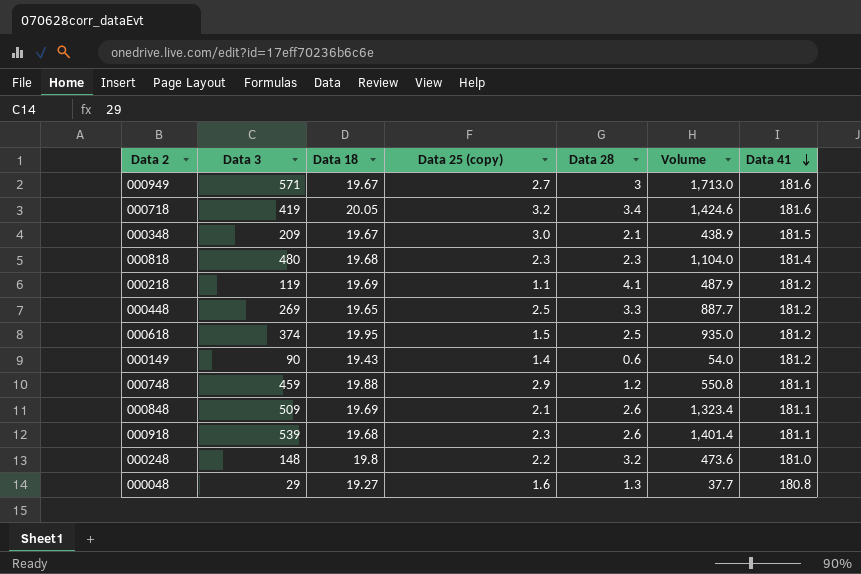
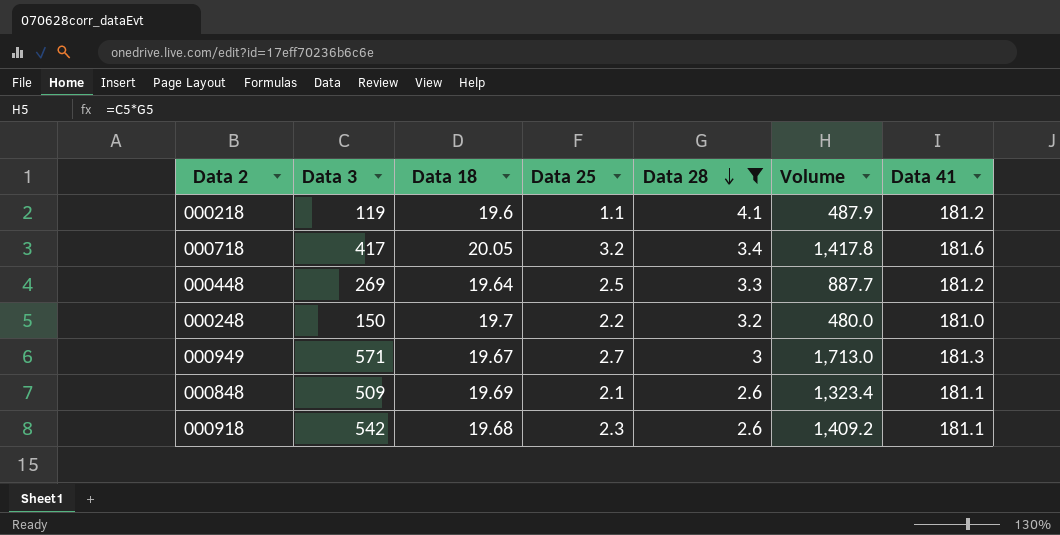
filter: none -> Data 28 >= 2.6
row order: Data 41 descending -> Data 28 descending
column name: Data 25 (copy) -> Data 25
000218 | Data 18: 19.69 -> 19.6
000718 | Data 3: 419 -> 417
000718 | Volume: 1,424.6 -> 1,417.8
000448 | Data 18: 19.65 -> 19.64
000248 | Data 3: 148 -> 150
000248 | Data 18: 19.8 -> 19.7
000248 | Volume: 473.6 -> 480.0
000949 | Data 41: 181.6 -> 181.3
000918 | Data 3: 539 -> 542
000918 | Volume: 1,401.4 -> 1,409.2

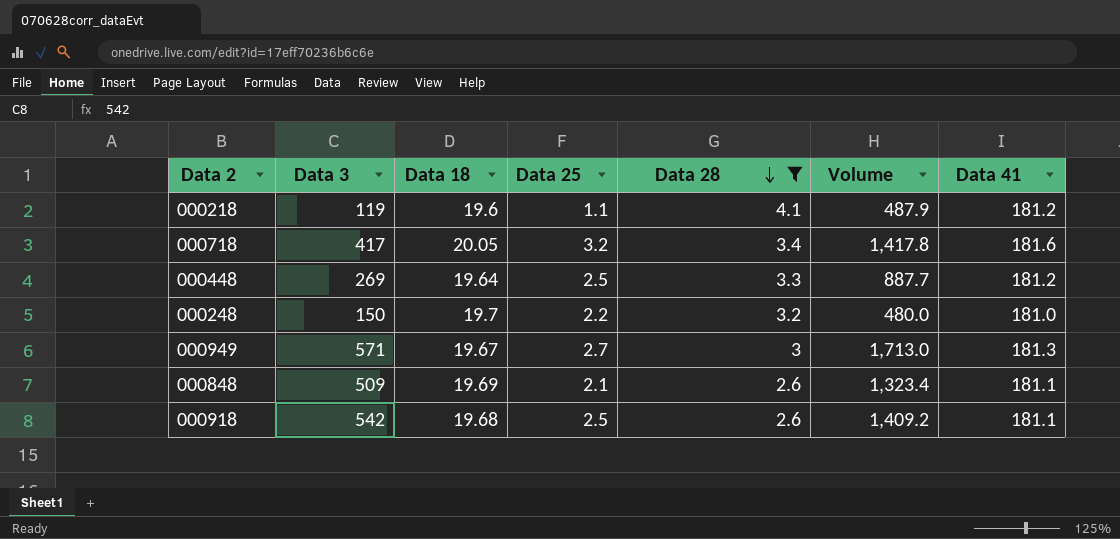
000918 | Data 25: 2.3 -> 2.5

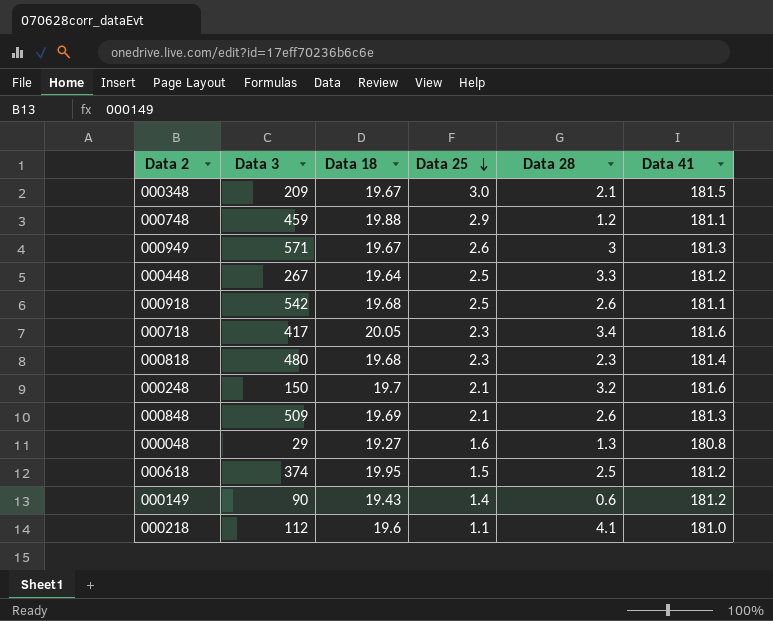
filter: Data 28 >= 2.6 -> none
row order: Data 28 descending -> Data 25 descending
column Volume | formula: [Data 3] * [Data 28] -> none
000949 | Data 25: 2.7 -> 2.6
000448 | Data 3: 269 -> 267
000718 | Data 25: 3.2 -> 2.3
000248 | Data 25: 2.2 -> 2.1
000248 | Data 41: 181.0 -> 181.6
000848 | Data 41: 181.1 -> 181.3
000218 | Data 3: 119 -> 112
000218 | Data 41: 181.2 -> 181.0

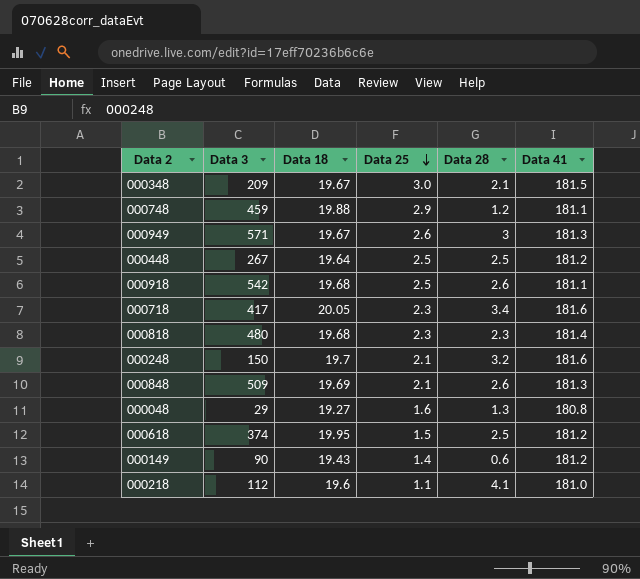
000448 | Data 28: 3.3 -> 2.5

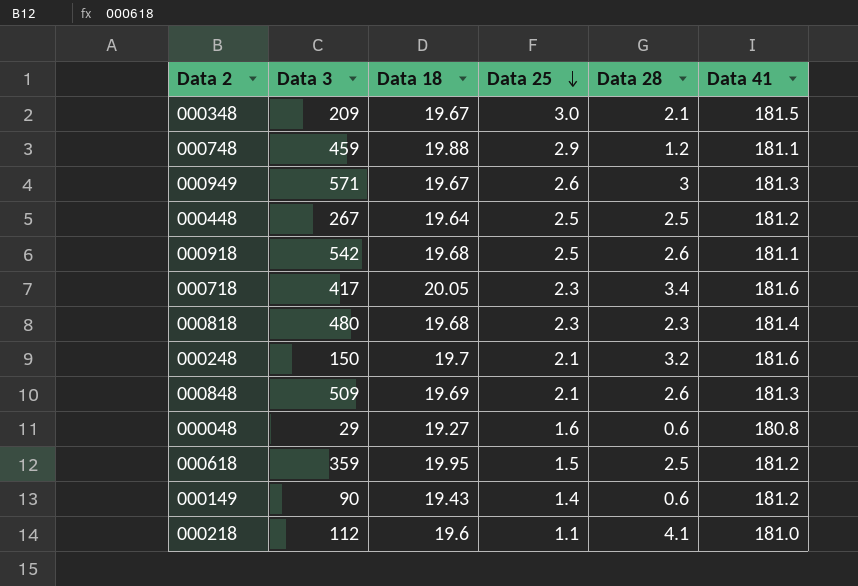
000048 | Data 28: 1.3 -> 0.6
000618 | Data 3: 374 -> 359

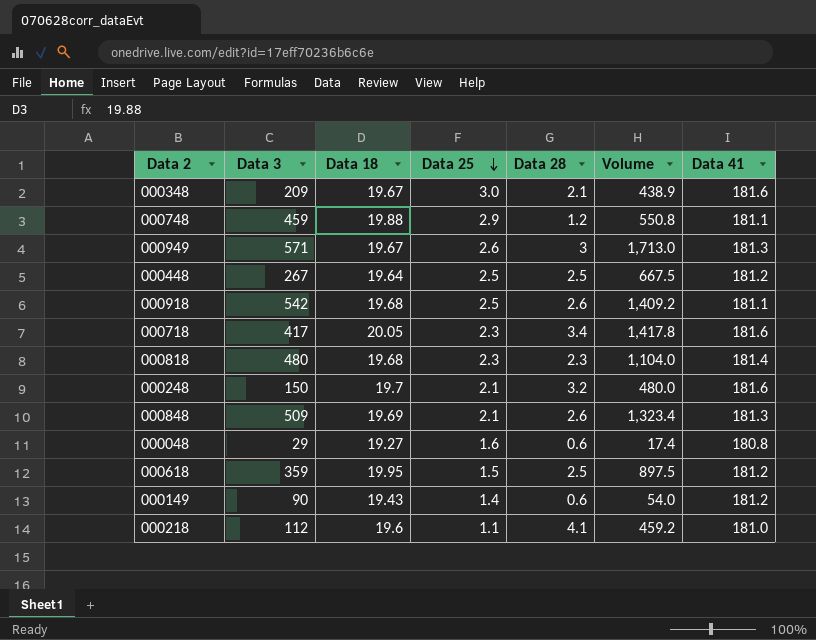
column Volume | formula: none -> [Data 3] * [Data 28]
000348 | Data 41: 181.5 -> 181.6

